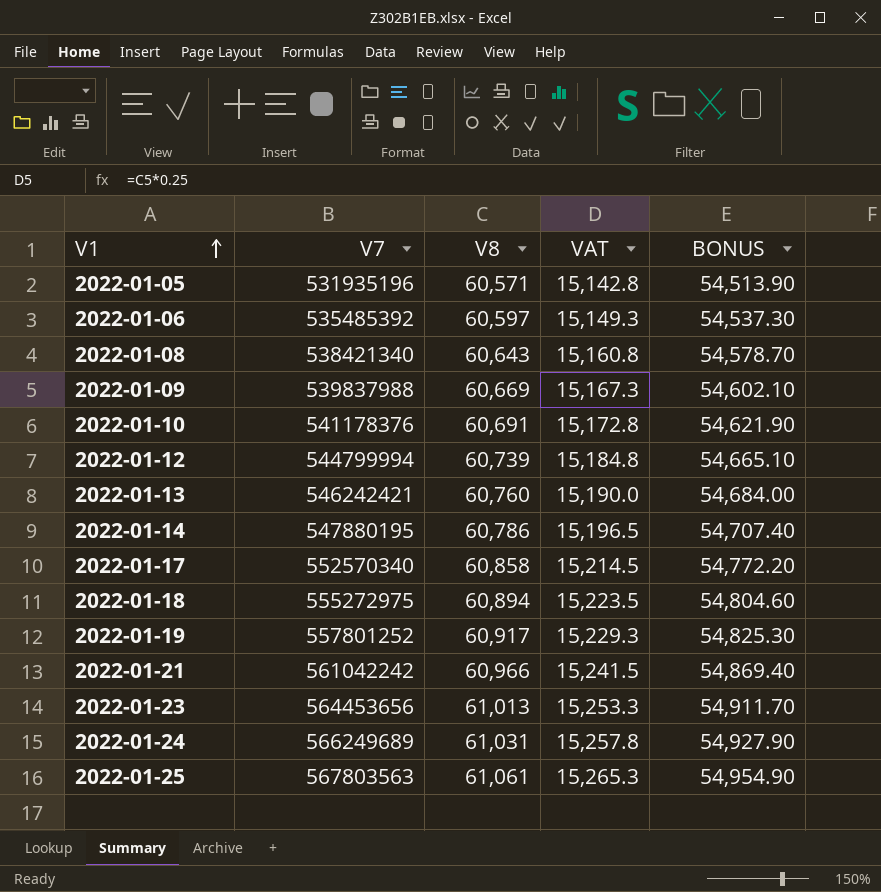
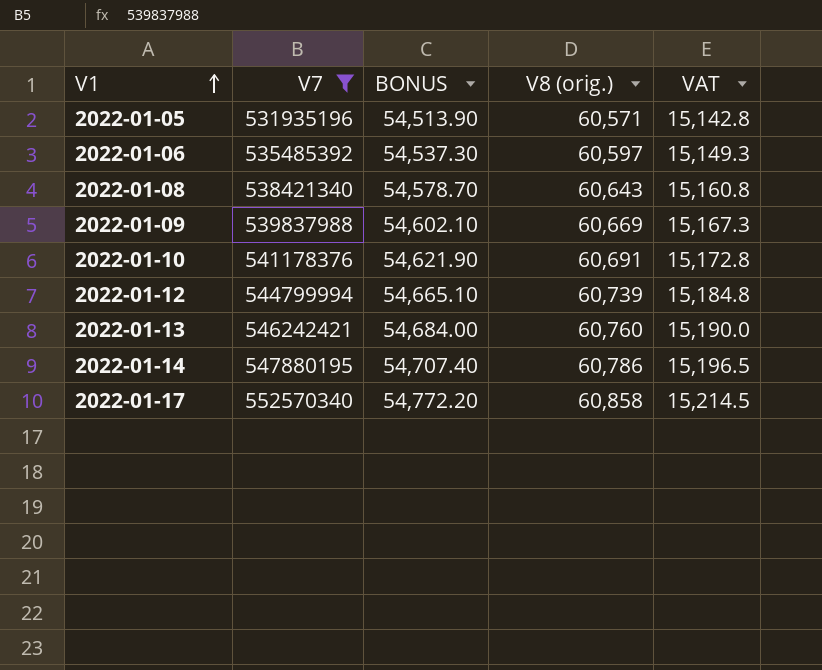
filter: none -> V7 <= 552570340
column BONUS | position: 5 -> 3
column name: V8 -> V8 (orig.)

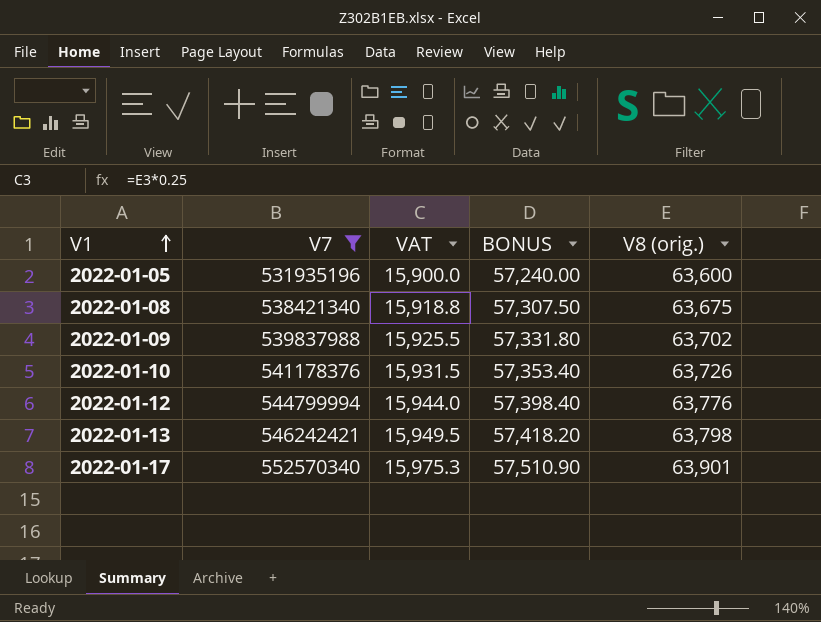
column VAT | position: 5 -> 3
row 2022-01-06: 535485392 | 54,537.30 | 60,597 | 15,149.3 -> none
row 2022-01-14: 547880195 | 54,707.40 | 60,786 | 15,196.5 -> none
2022-01-05 | VAT: 15,142.8 -> 15,900.0
2022-01-05 | BONUS: 54,513.90 -> 57,240.00
2022-01-05 | V8 (orig.): 60,571 -> 63,600
2022-01-08 | VAT: 15,160.8 -> 15,918.8
2022-01-08 | BONUS: 54,578.70 -> 57,307.50
2022-01-08 | V8 (orig.): 60,643 -> 63,675
2022-01-09 | VAT: 15,167.3 -> 15,925.5
2022-01-09 | BONUS: 54,602.10 -> 57,331.80
2022-01-09 | V8 (orig.): 60,669 -> 63,702
2022-01-10 | VAT: 15,172.8 -> 15,931.5
2022-01-10 | BONUS: 54,621.90 -> 57,353.40
2022-01-10 | V8 (orig.): 60,691 -> 63,726
2022-01-12 | VAT: 15,184.8 -> 15,944.0
2022-01-12 | BONUS: 54,665.10 -> 57,398.40
2022-01-12 | V8 (orig.): 60,739 -> 63,776
2022-01-13 | VAT: 15,190.0 -> 15,949.5
2022-01-13 | BONUS: 54,684.00 -> 57,418.20
2022-01-13 | V8 (orig.): 60,760 -> 63,798
2022-01-17 | VAT: 15,214.5 -> 15,975.3
2022-01-17 | BONUS: 54,772.20 -> 57,510.90
2022-01-17 | V8 (orig.): 60,858 -> 63,901

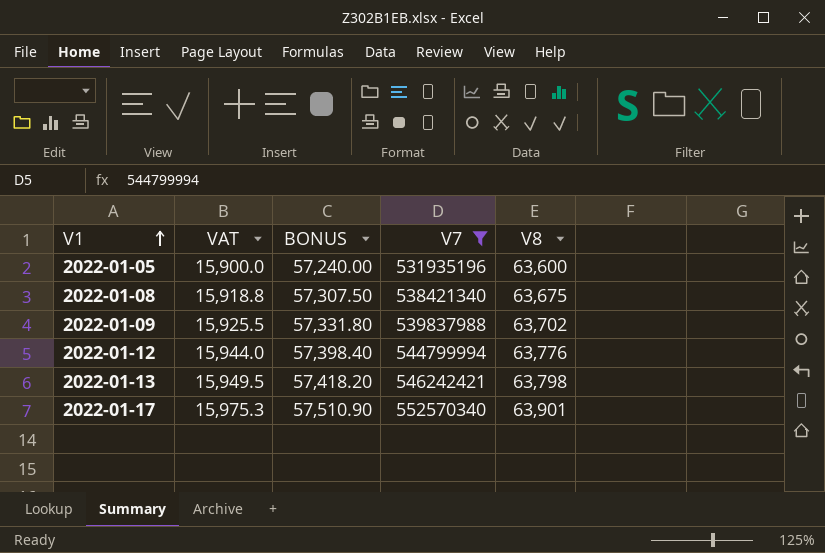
column V7 | position: 2 -> 4
column name: V8 (orig.) -> V8
row 2022-01-10: 541178376 | 15,931.5 | 57,353.40 | 63,726 -> none

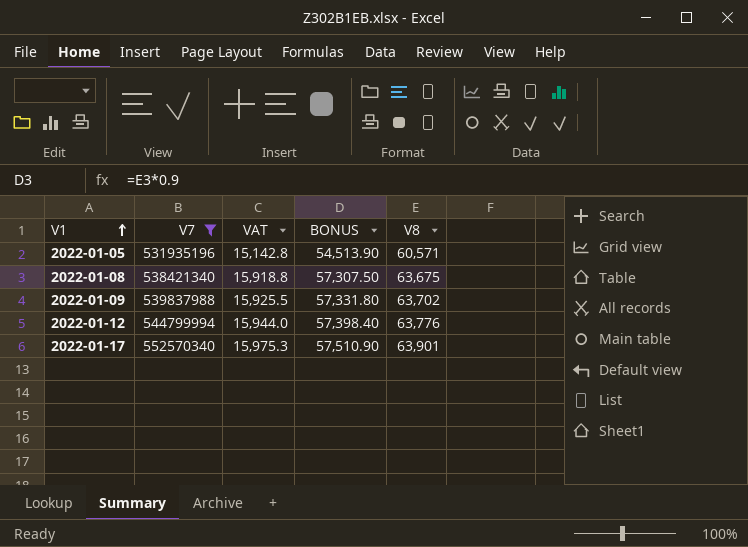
column V7 | position: 4 -> 2
row 2022-01-13: 15,949.5 | 57,418.20 | 546242421 | 63,798 -> none
2022-01-05 | VAT: 15,900.0 -> 15,142.8
2022-01-05 | BONUS: 57,240.00 -> 54,513.90
2022-01-05 | V8: 63,600 -> 60,571

